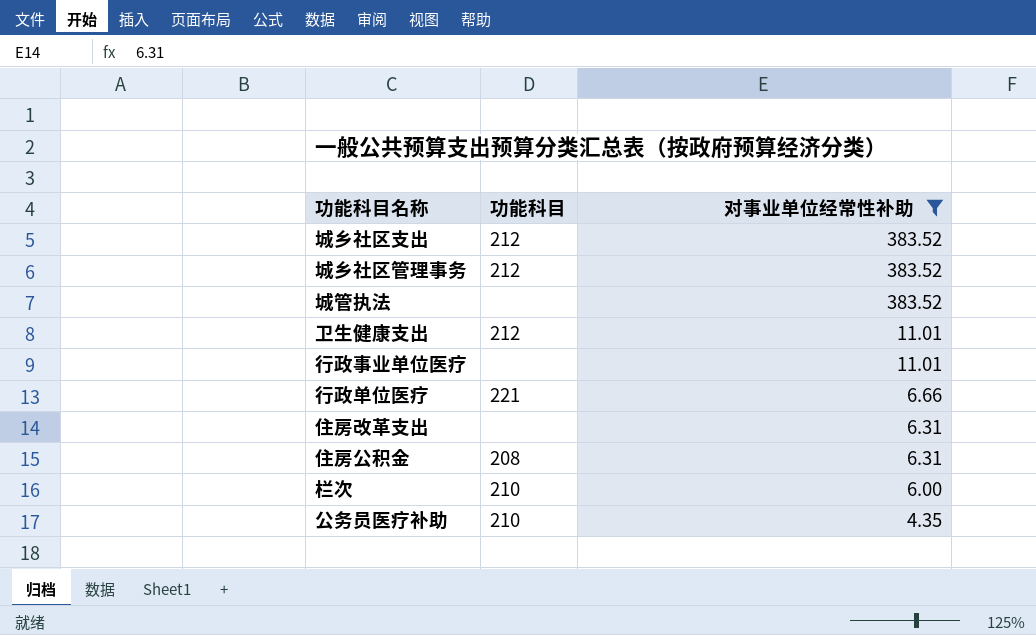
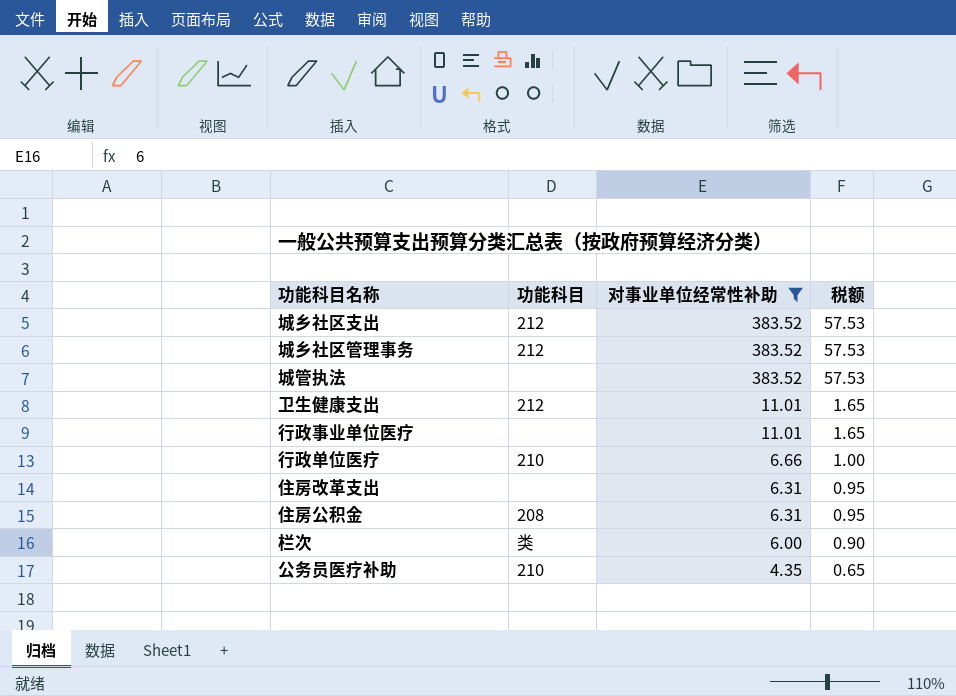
column 税额 | formula: none -> [对事业单位经常性补助] * 0.15
行政单位医疗 | 功能科目: 221 -> 210
栏次 | 功能科目: 210 -> 类

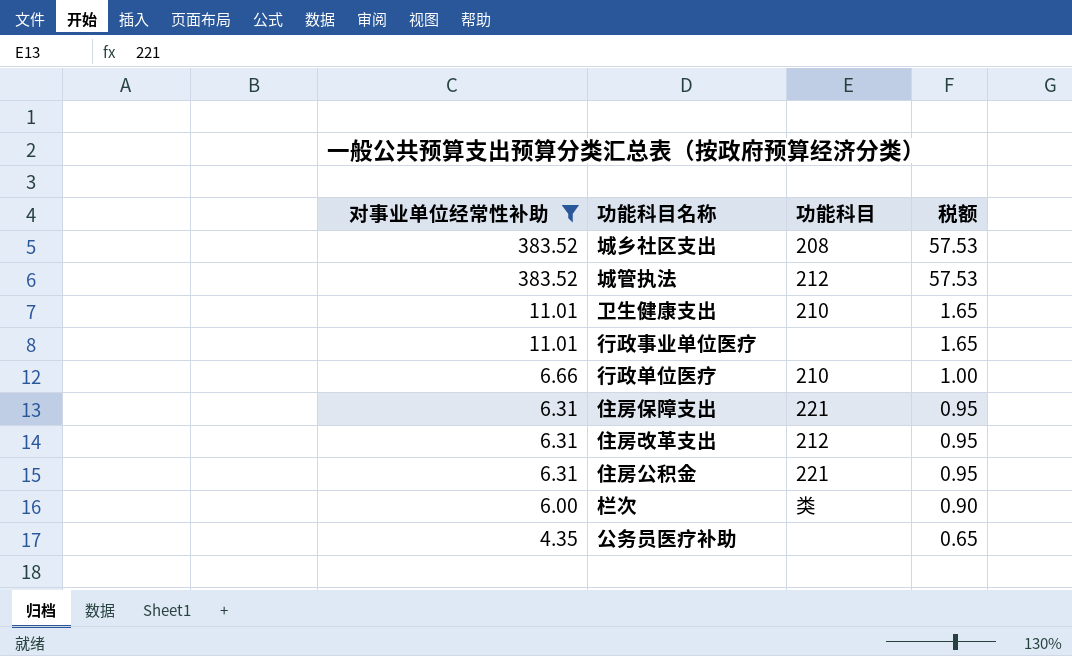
column 对事业单位经常性补助 | position: 3 -> 1
row 城乡社区管理事务: 212 | 383.52 | 57.53 -> none
城乡社区支出 | 功能科目: 212 -> 208
城管执法 | 功能科目: none -> 212
卫生健康支出 | 功能科目: 212 -> 210
row 住房保障支出: none -> 6.31 | 221 | 0.95
住房改革支出 | 功能科目: none -> 212
住房公积金 | 功能科目: 208 -> 221
公务员医疗补助 | 功能科目: 210 -> none

